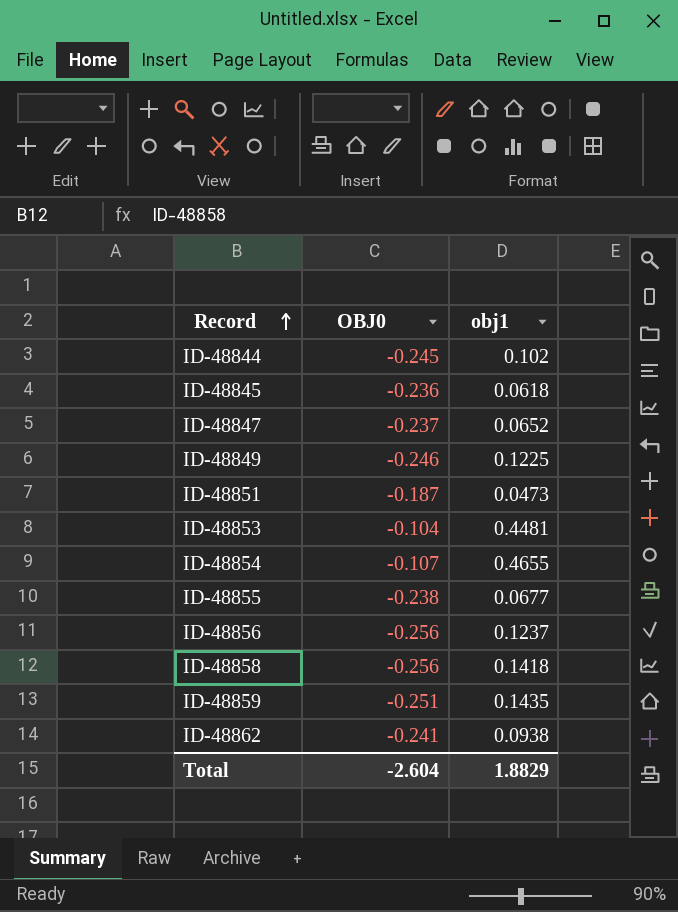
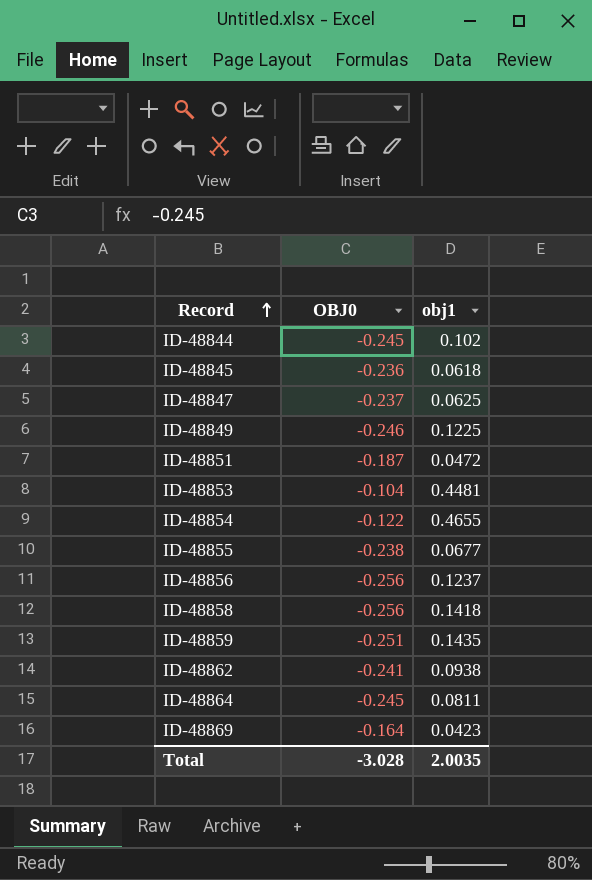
ID-48847 | obj1: 0.0652 -> 0.0625
ID-48851 | obj1: 0.0473 -> 0.0472
ID-48854 | OBJ0: -0.107 -> -0.122
row ID-48864: none -> -0.245 | 0.0811
row ID-48869: none -> -0.164 | 0.0423
Total | OBJ0: -2.604 -> -3.028
Total | obj1: 1.8829 -> 2.0035

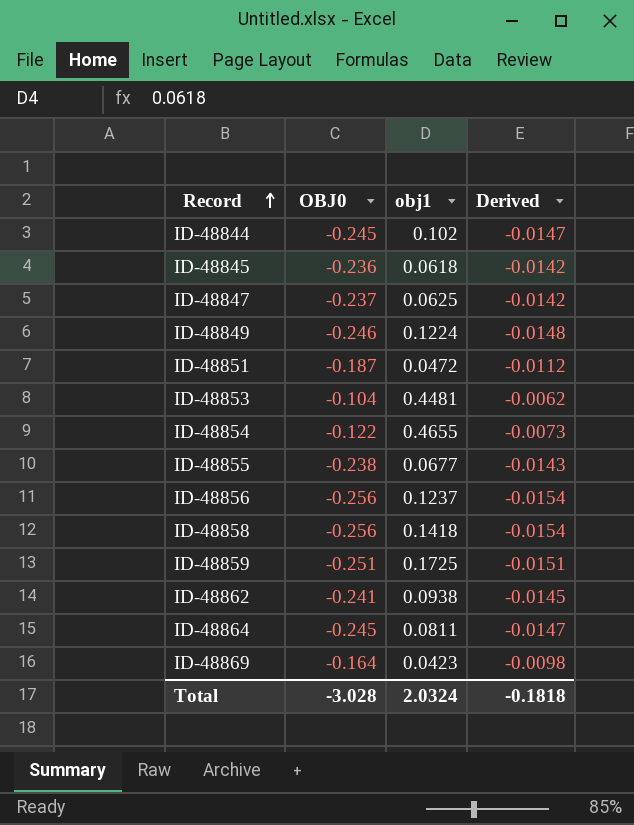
column Derived | formula: none -> [OBJ0] * 0.06
ID-48849 | obj1: 0.1225 -> 0.1224
ID-48859 | obj1: 0.1435 -> 0.1725
Total | obj1: 2.0035 -> 2.0324

